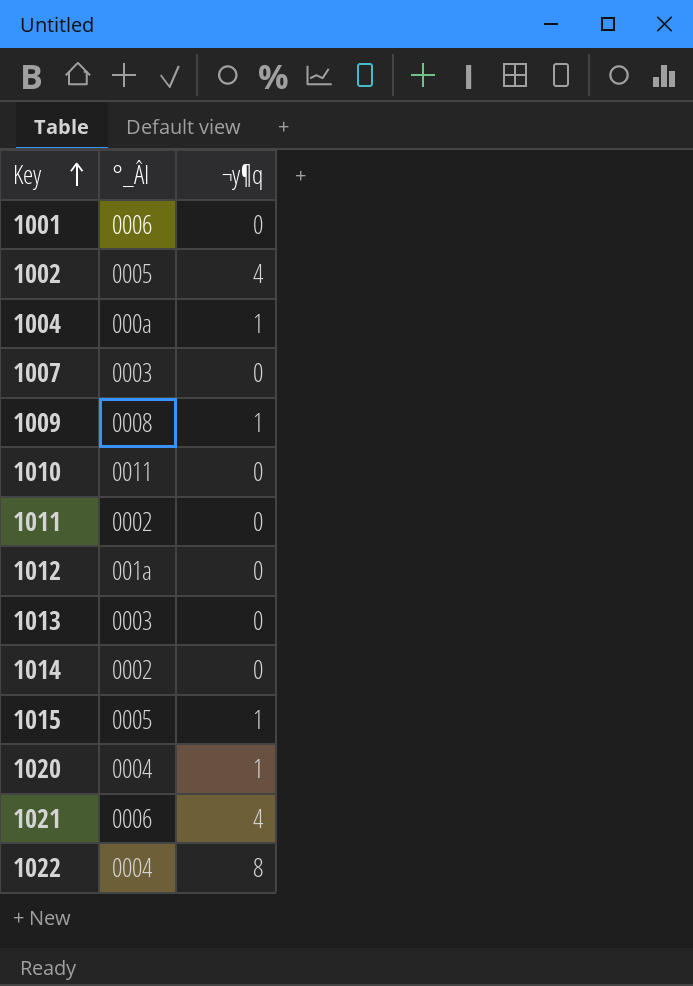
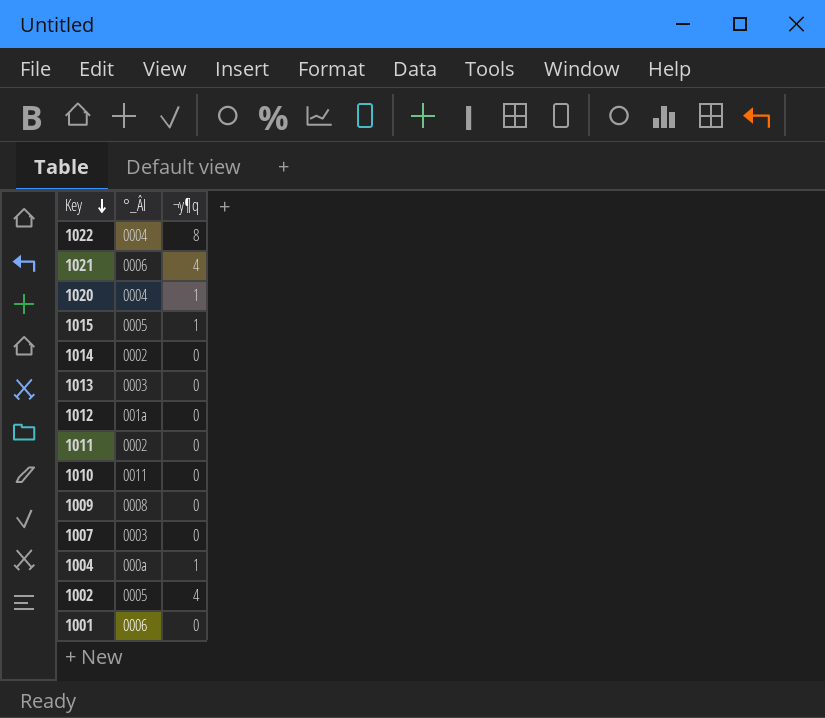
row order: Key ascending -> Key descending
1009 | ¬y¶q: 1 -> 0

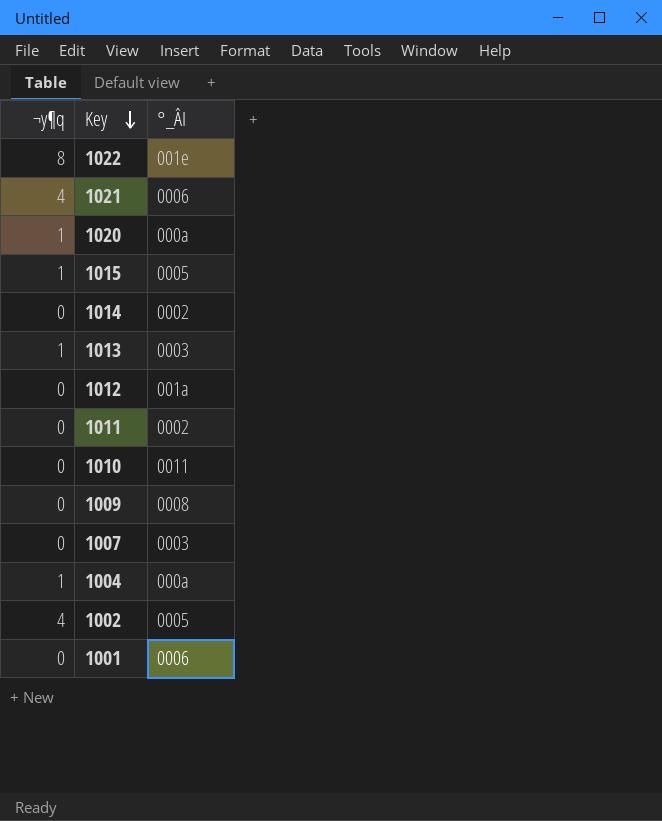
column ¬y¶q | position: 3 -> 1
1022 | °_ÂI: 0004 -> 001e
1020 | °_ÂI: 0004 -> 000a
1013 | ¬y¶q: 0 -> 1

